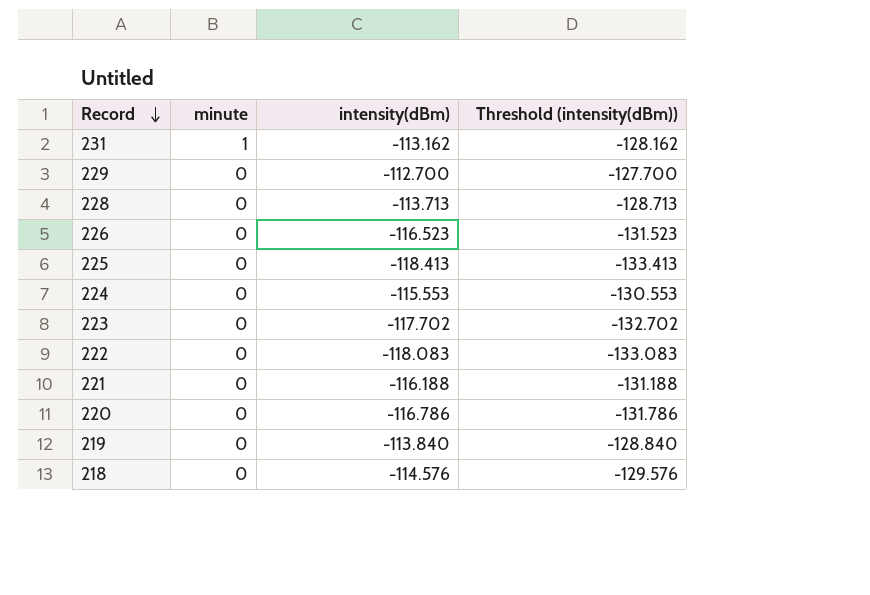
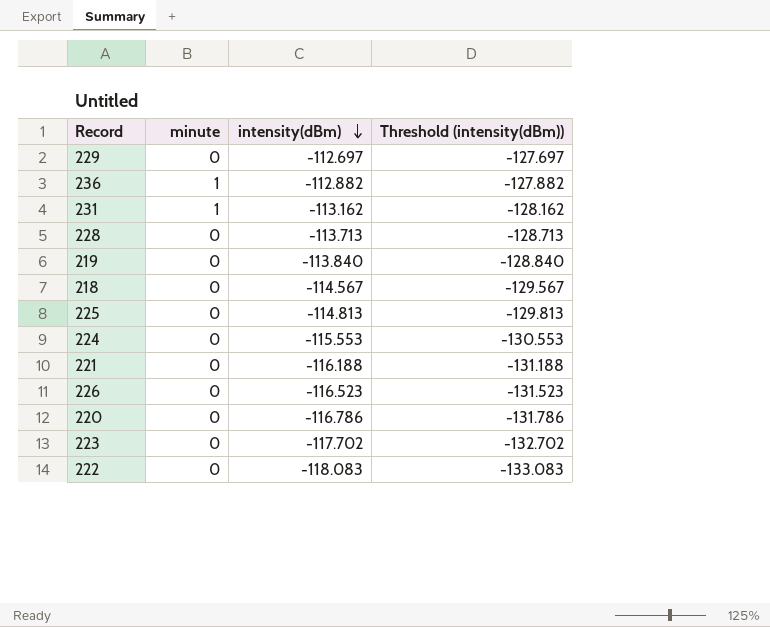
row order: Record descending -> intensity(dBm) descending
229 | intensity(dBm): -112.700 -> -112.697
229 | Threshold (intensity(dBm)): -127.700 -> -127.697
row 236: none -> 1 | -112.882 | -127.882
218 | intensity(dBm): -114.576 -> -114.567
218 | Threshold (intensity(dBm)): -129.576 -> -129.567
225 | intensity(dBm): -118.413 -> -114.813
225 | Threshold (intensity(dBm)): -133.413 -> -129.813

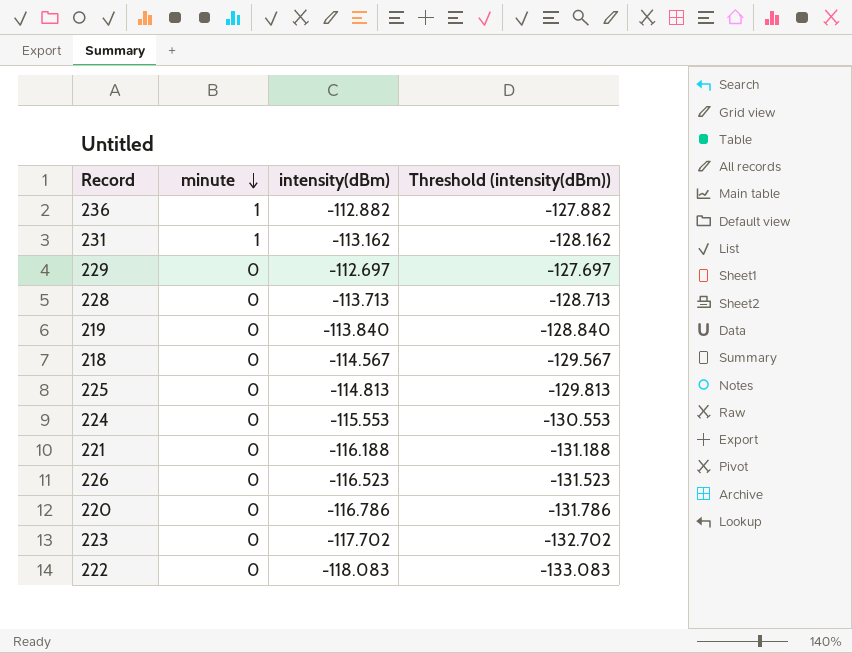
row order: intensity(dBm) descending -> minute descending

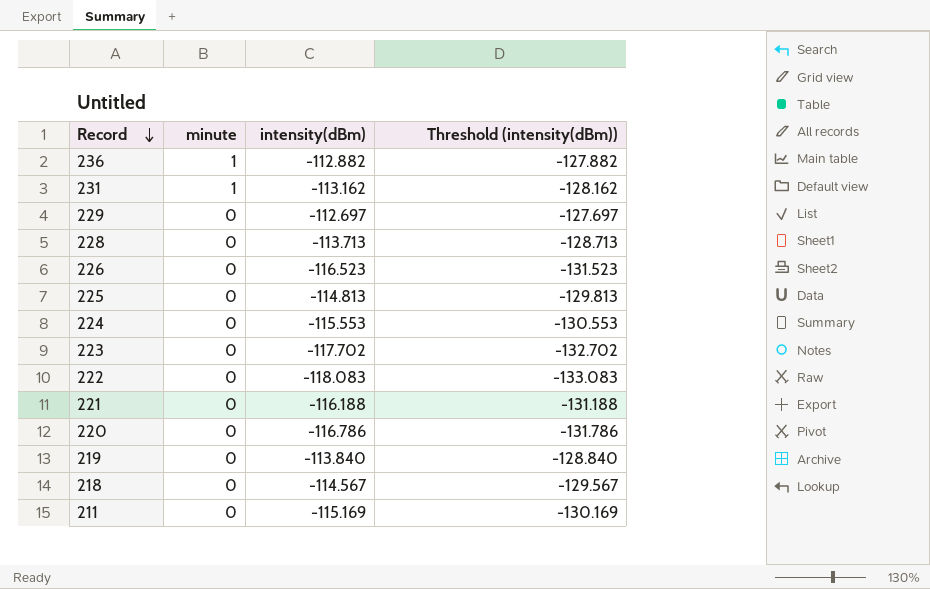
row order: minute descending -> Record descending
row 211: none -> 0 | -115.169 | -130.169

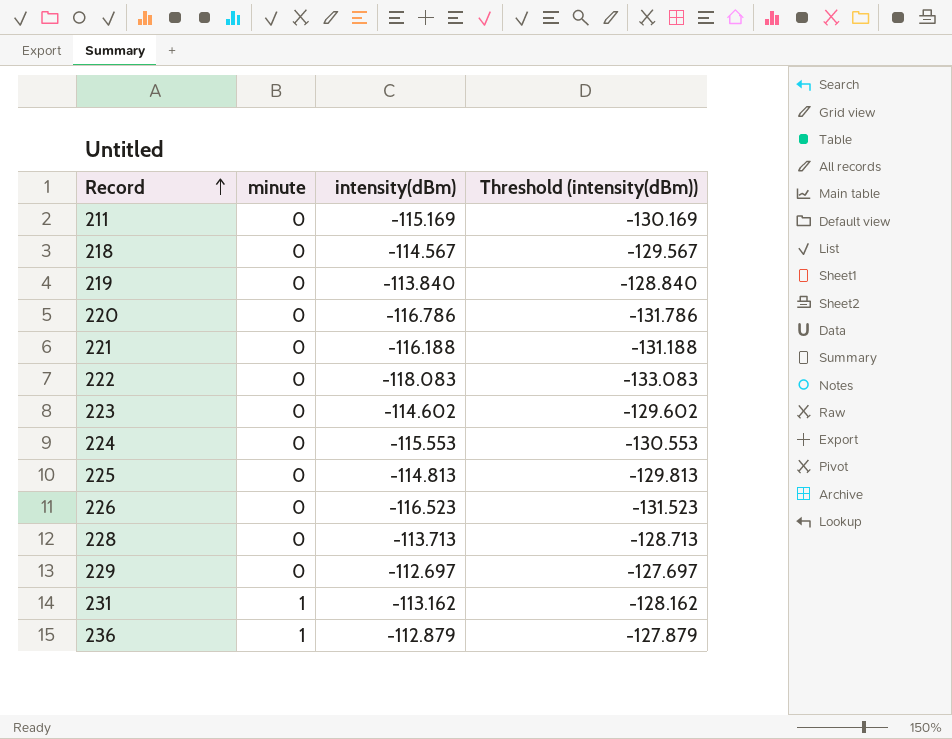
row order: Record descending -> Record ascending
223 | intensity(dBm): -117.702 -> -114.602
223 | Threshold (intensity(dBm)): -132.702 -> -129.602
236 | intensity(dBm): -112.882 -> -112.879
236 | Threshold (intensity(dBm)): -127.882 -> -127.879

